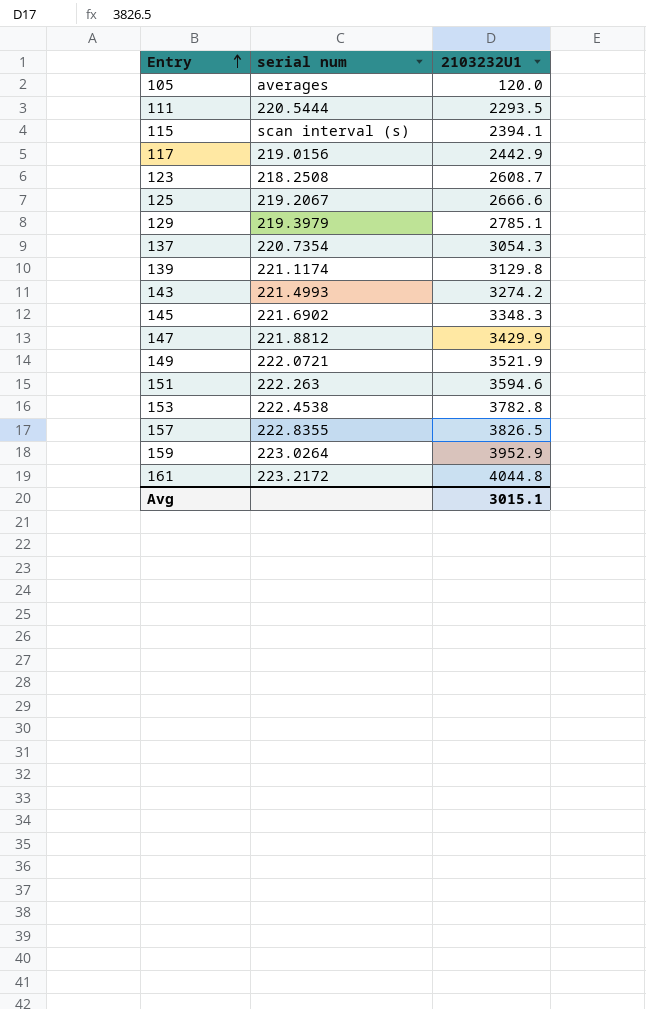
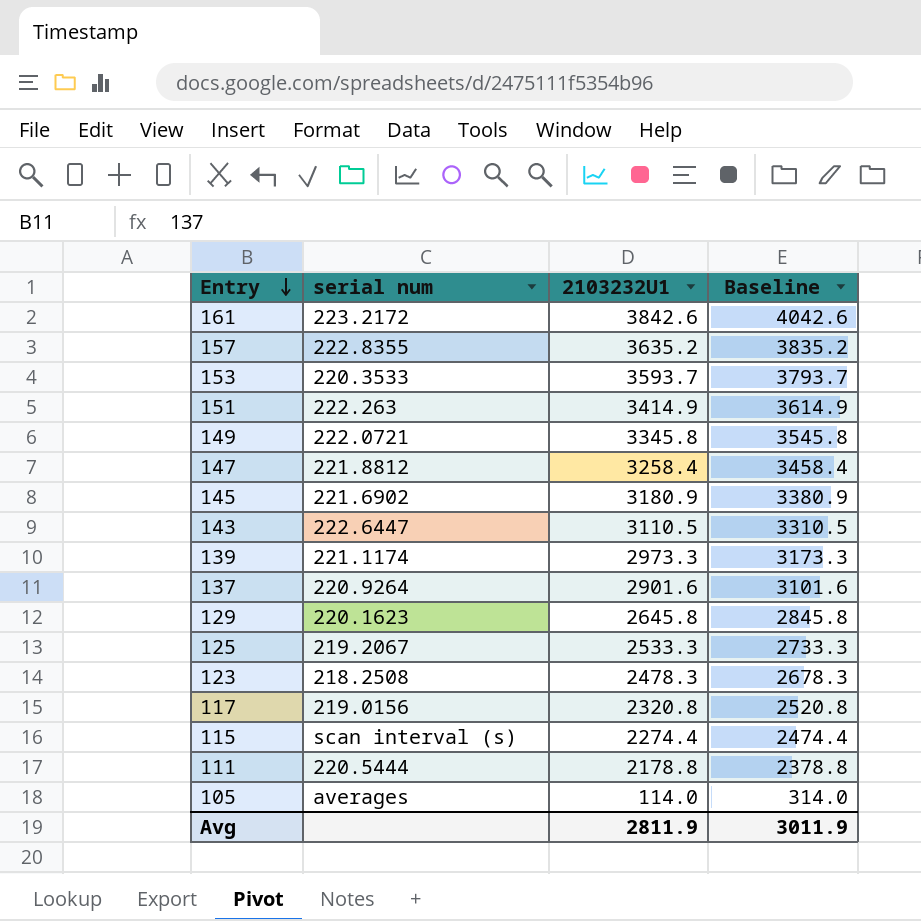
row order: Entry ascending -> Entry descending
column Baseline | formula: none -> [2103232U1] + 200
row 159: 223.0264 | 3952.9 -> none
161 | 2103232U1: 4044.8 -> 3842.6
157 | 2103232U1: 3826.5 -> 3635.2
153 | serial num: 222.4538 -> 220.3533
153 | 2103232U1: 3782.8 -> 3593.7
151 | 2103232U1: 3594.6 -> 3414.9
149 | 2103232U1: 3521.9 -> 3345.8
147 | 2103232U1: 3429.9 -> 3258.4
145 | 2103232U1: 3348.3 -> 3180.9
143 | serial num: 221.4993 -> 222.6447
143 | 2103232U1: 3274.2 -> 3110.5
139 | 2103232U1: 3129.8 -> 2973.3
137 | serial num: 220.7354 -> 220.9264
137 | 2103232U1: 3054.3 -> 2901.6
129 | serial num: 219.3979 -> 220.1623
129 | 2103232U1: 2785.1 -> 2645.8
125 | 2103232U1: 2666.6 -> 2533.3
123 | 2103232U1: 2608.7 -> 2478.3
117 | 2103232U1: 2442.9 -> 2320.8
115 | 2103232U1: 2394.1 -> 2274.4
111 | 2103232U1: 2293.5 -> 2178.8
105 | 2103232U1: 120.0 -> 114.0
Avg | 2103232U1: 3015.1 -> 2811.9

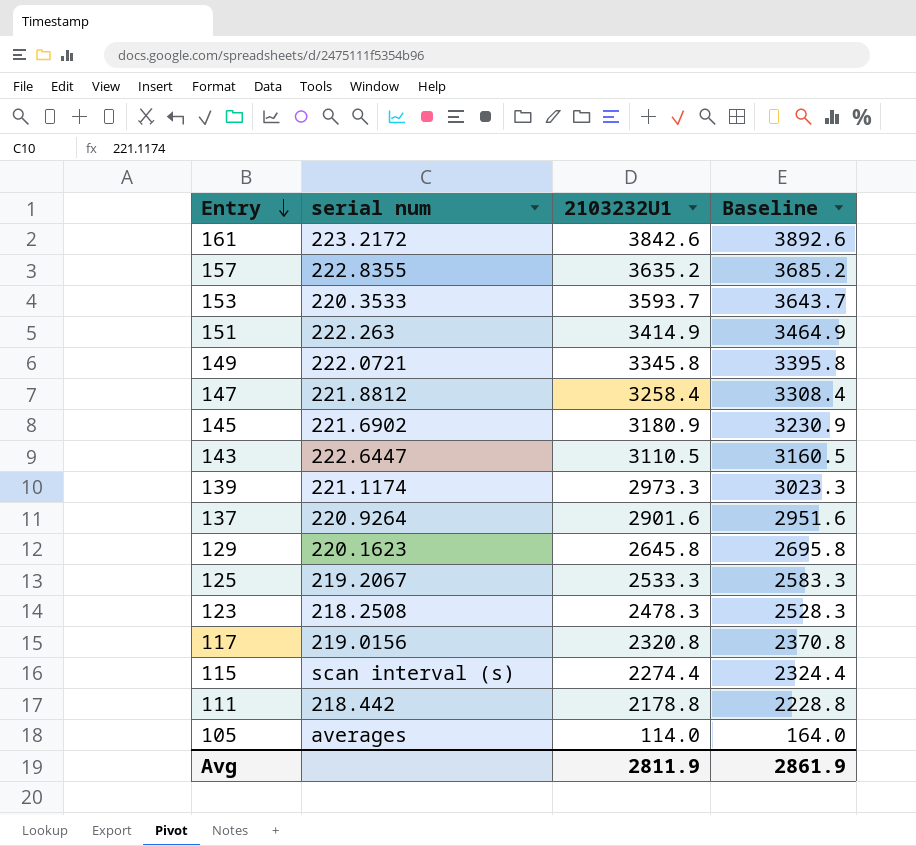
column Baseline | formula: [2103232U1] + 200 -> [2103232U1] + 50
111 | serial num: 220.5444 -> 218.442
Avg | Baseline: 3011.9 -> 2861.9

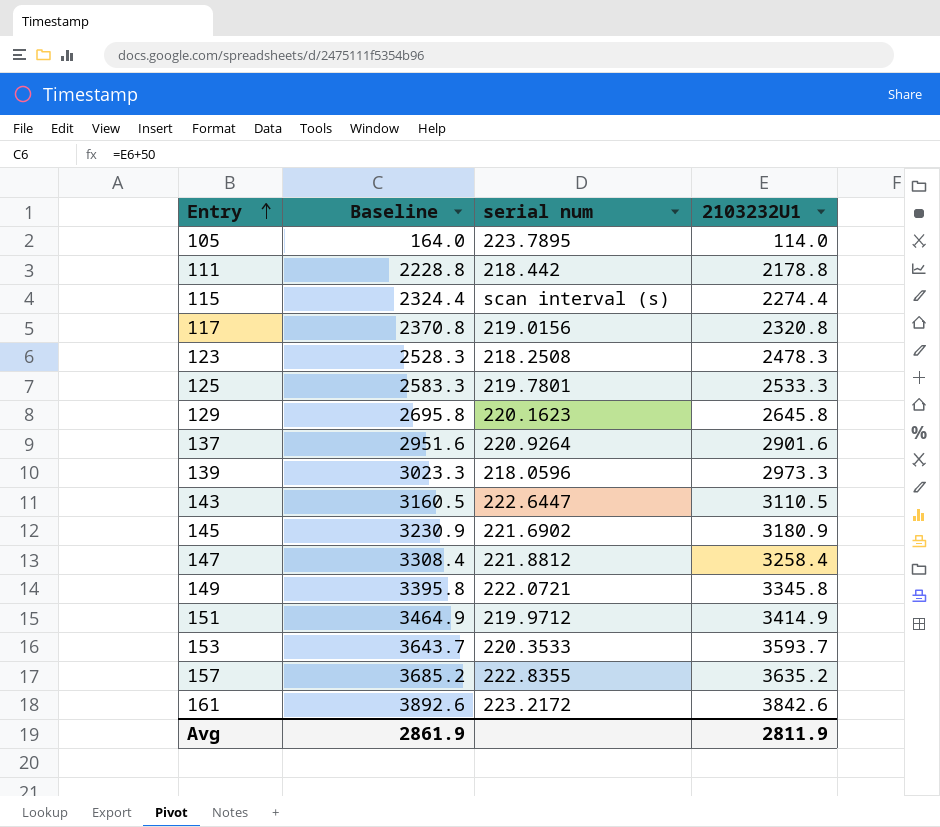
row order: Entry descending -> Entry ascending
column Baseline | position: 4 -> 2
105 | serial num: averages -> 223.7895
125 | serial num: 219.2067 -> 219.7801
139 | serial num: 221.1174 -> 218.0596
151 | serial num: 222.263 -> 219.9712

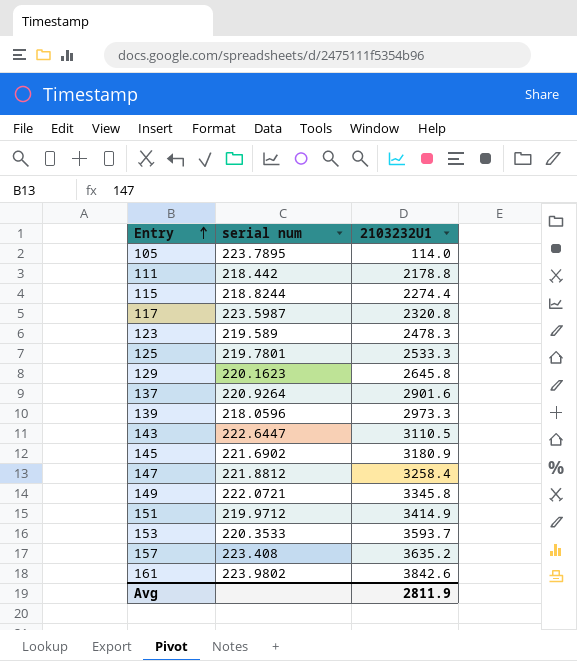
column Baseline | formula: [2103232U1] + 50 -> none
115 | serial num: scan interval (s) -> 218.8244
117 | serial num: 219.0156 -> 223.5987
123 | serial num: 218.2508 -> 219.589
157 | serial num: 222.8355 -> 223.408
161 | serial num: 223.2172 -> 223.9802

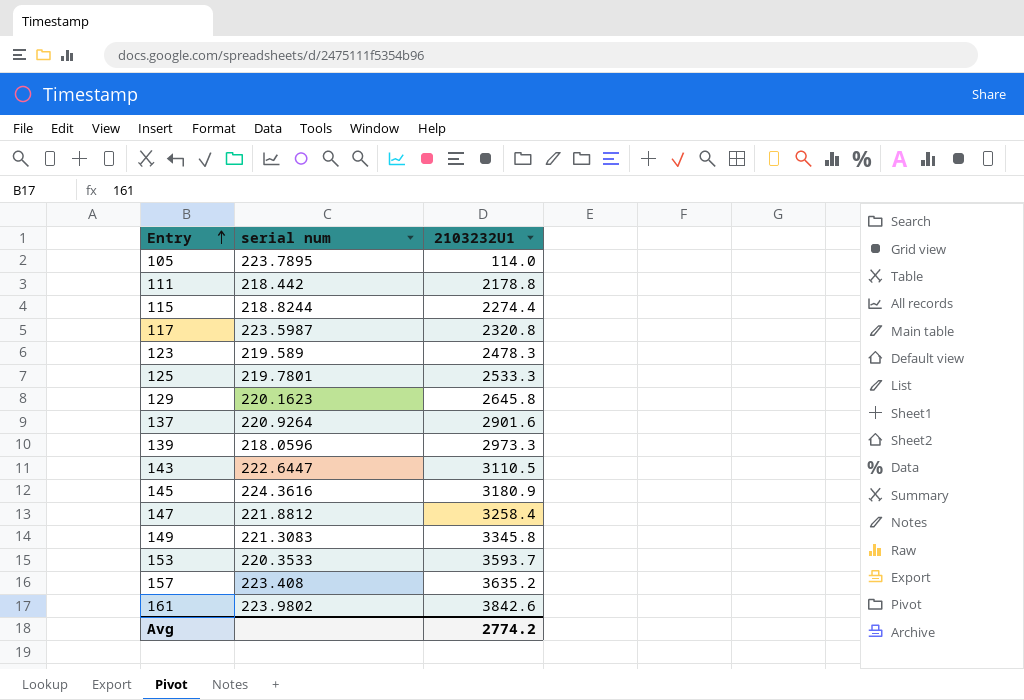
row 151: 219.9712 | 3414.9 -> none
145 | serial num: 221.6902 -> 224.3616
149 | serial num: 222.0721 -> 221.3083
Avg | 2103232U1: 2811.9 -> 2774.2

